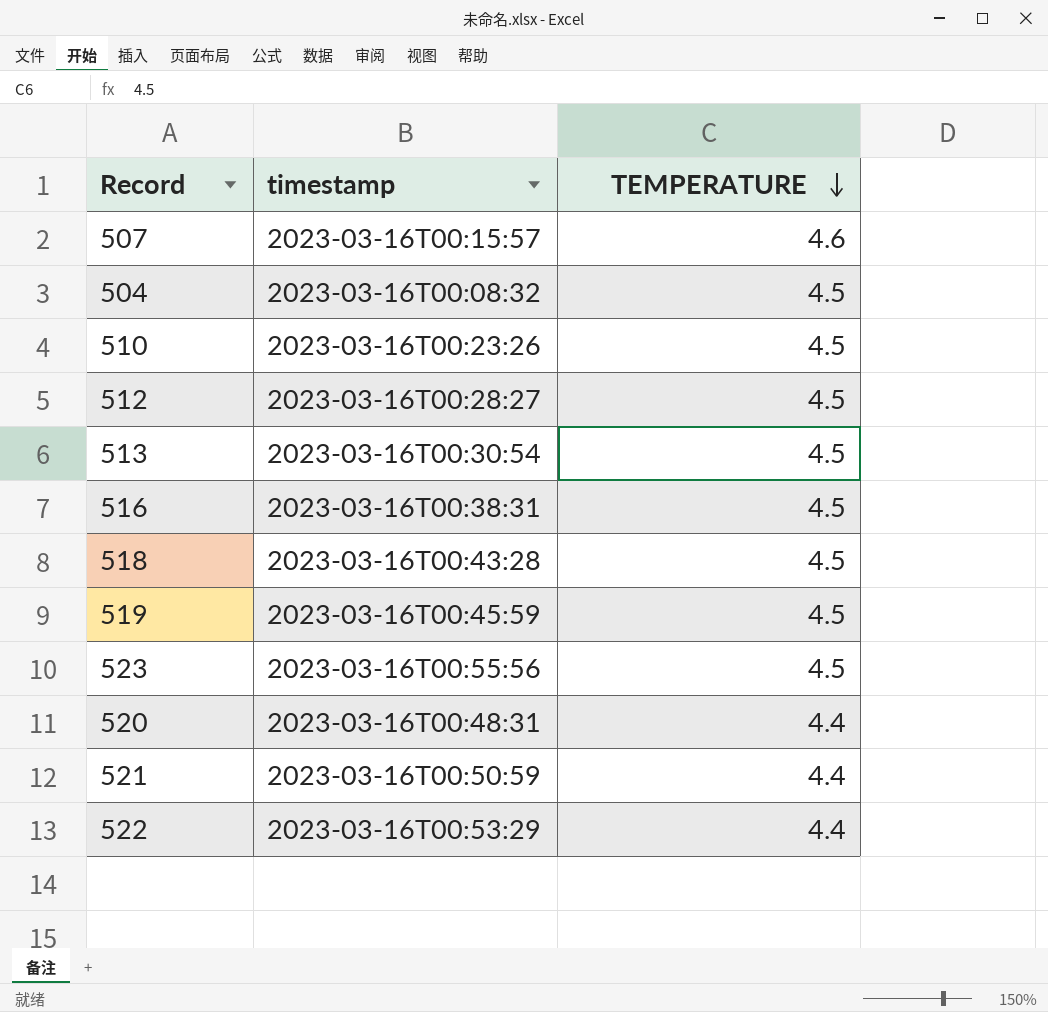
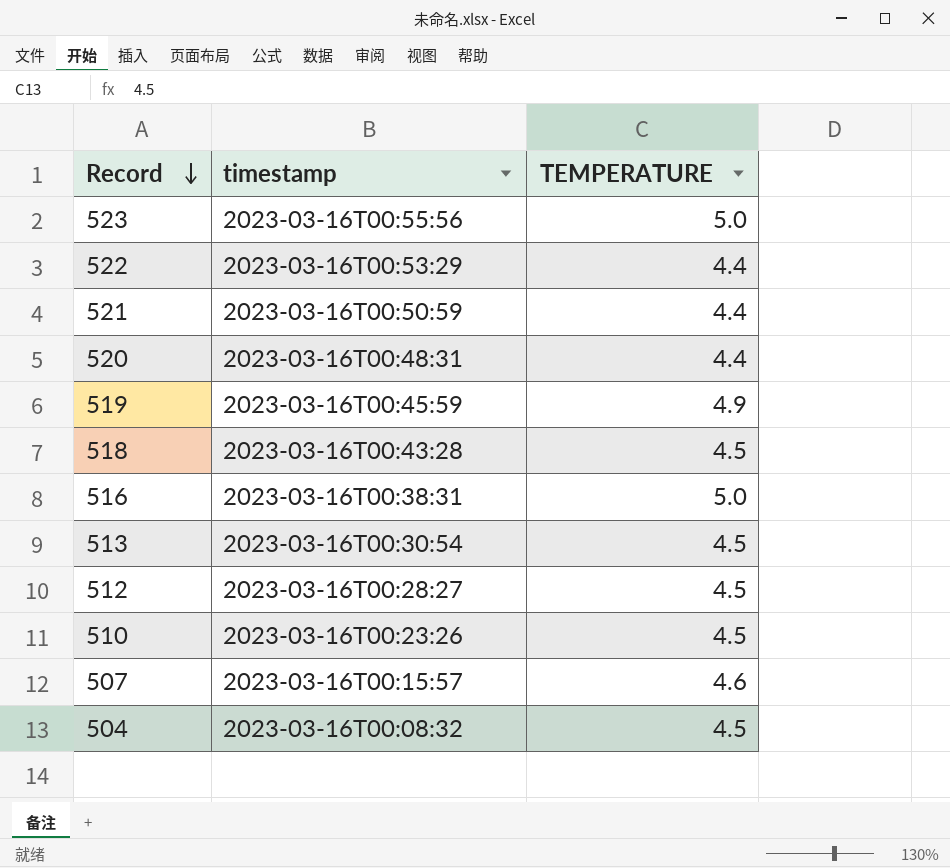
row order: TEMPERATURE descending -> Record descending
523 | TEMPERATURE: 4.5 -> 5.0
519 | TEMPERATURE: 4.5 -> 4.9
516 | TEMPERATURE: 4.5 -> 5.0

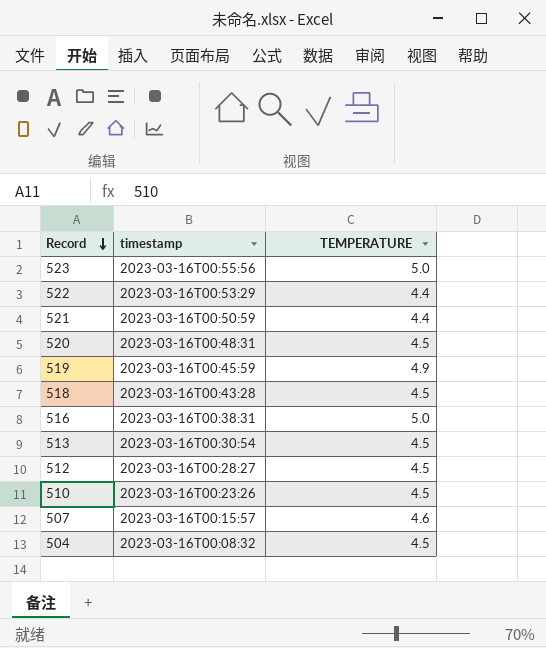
520 | TEMPERATURE: 4.4 -> 4.5

